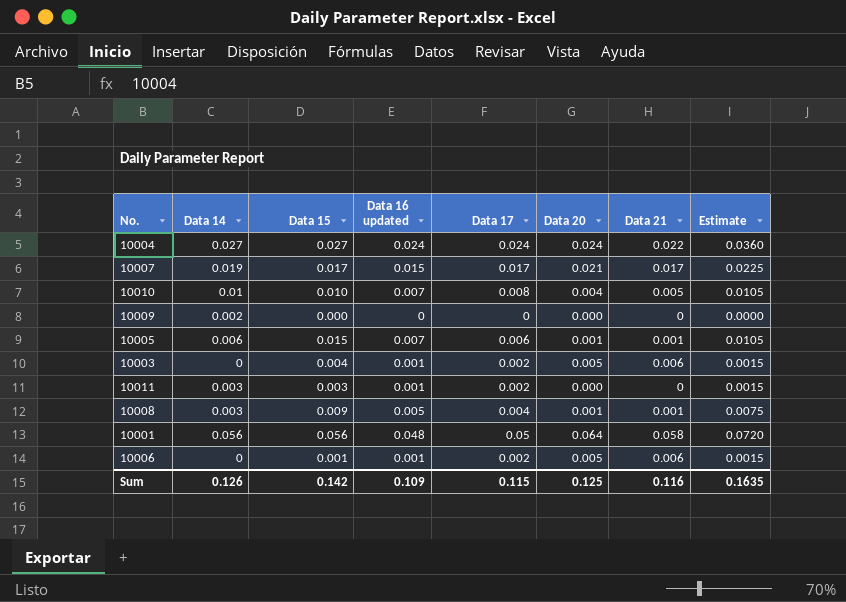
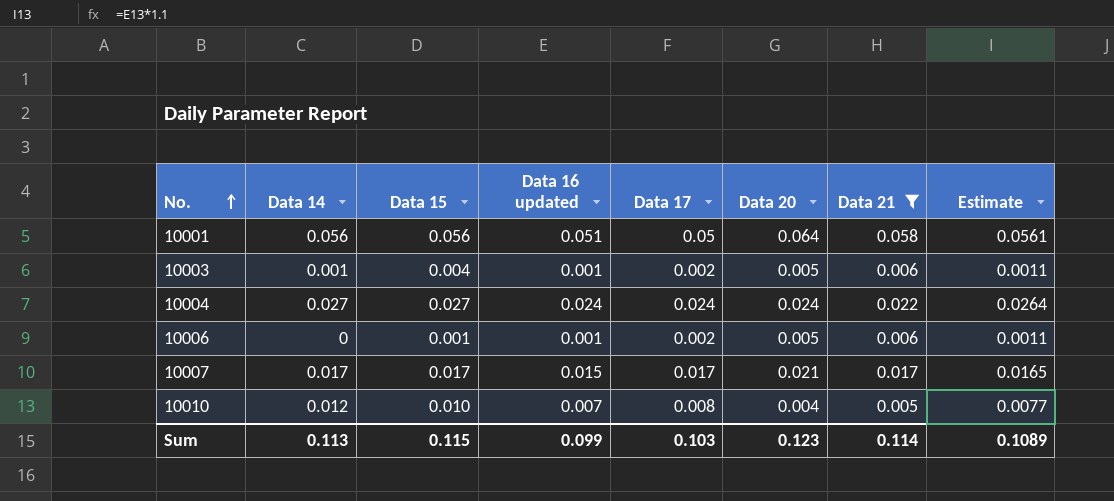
filter: none -> Data 21 >= 0.005
row order: none -> No. ascending
column Estimate | formula: [Data 16 updated] * 1.5 -> [Data 16 updated] * 1.1
10001 | Data 16 updated: 0.048 -> 0.051
10003 | Data 14: 0 -> 0.001
10007 | Data 14: 0.019 -> 0.017
10010 | Data 14: 0.01 -> 0.012
Sum | Data 14: 0.126 -> 0.113
Sum | Data 15: 0.142 -> 0.115
Sum | Data 16 updated: 0.109 -> 0.099
Sum | Data 17: 0.115 -> 0.103
Sum | Data 20: 0.125 -> 0.123
Sum | Data 21: 0.116 -> 0.114
Sum | Estimate: 0.1635 -> 0.1089

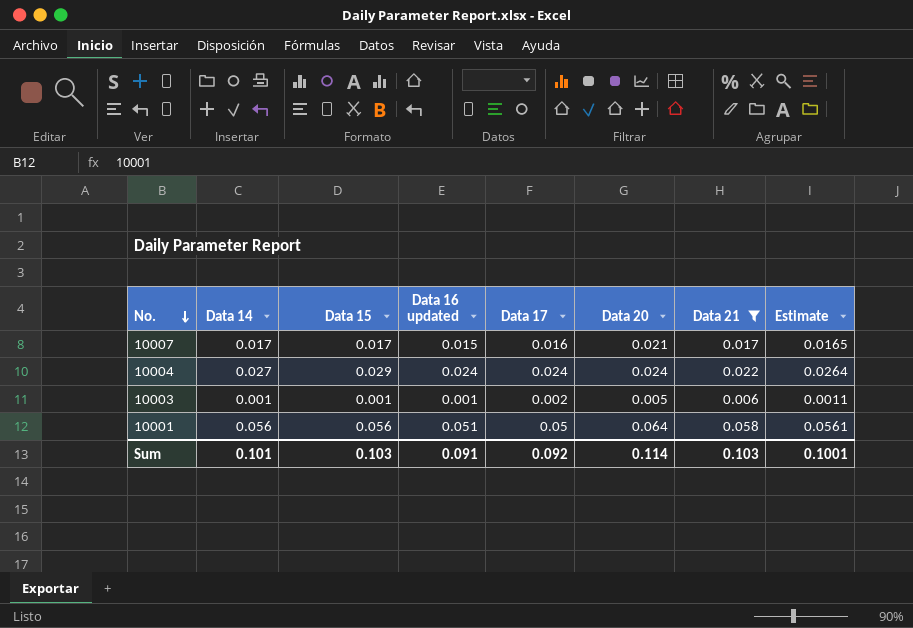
row order: No. ascending -> No. descending
row 10006: 0 | 0.001 | 0.001 | 0.002 | 0.005 | 0.006 | 0.0011 -> none
row 10010: 0.012 | 0.010 | 0.007 | 0.008 | 0.004 | 0.005 | 0.0077 -> none
10007 | Data 17: 0.017 -> 0.016
10004 | Data 15: 0.027 -> 0.029
10003 | Data 15: 0.004 -> 0.001
Sum | Data 14: 0.113 -> 0.101
Sum | Data 15: 0.115 -> 0.103
Sum | Data 16 updated: 0.099 -> 0.091
Sum | Data 17: 0.103 -> 0.092
Sum | Data 20: 0.123 -> 0.114
Sum | Data 21: 0.114 -> 0.103
Sum | Estimate: 0.1089 -> 0.1001

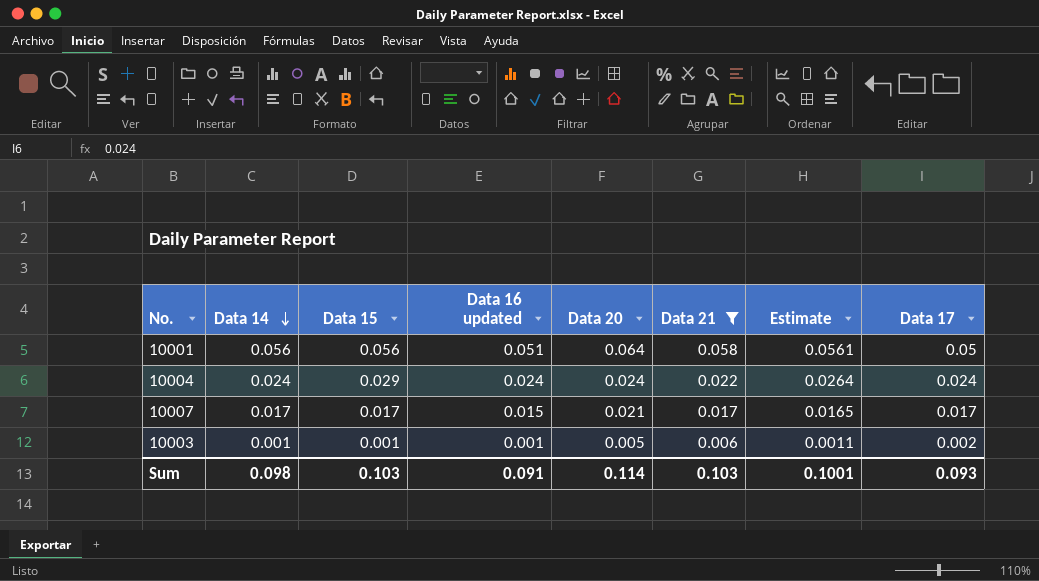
row order: No. descending -> Data 14 descending
column Data 17 | position: 5 -> 8
10004 | Data 14: 0.027 -> 0.024
10007 | Data 17: 0.016 -> 0.017
Sum | Data 14: 0.101 -> 0.098
Sum | Data 17: 0.092 -> 0.093

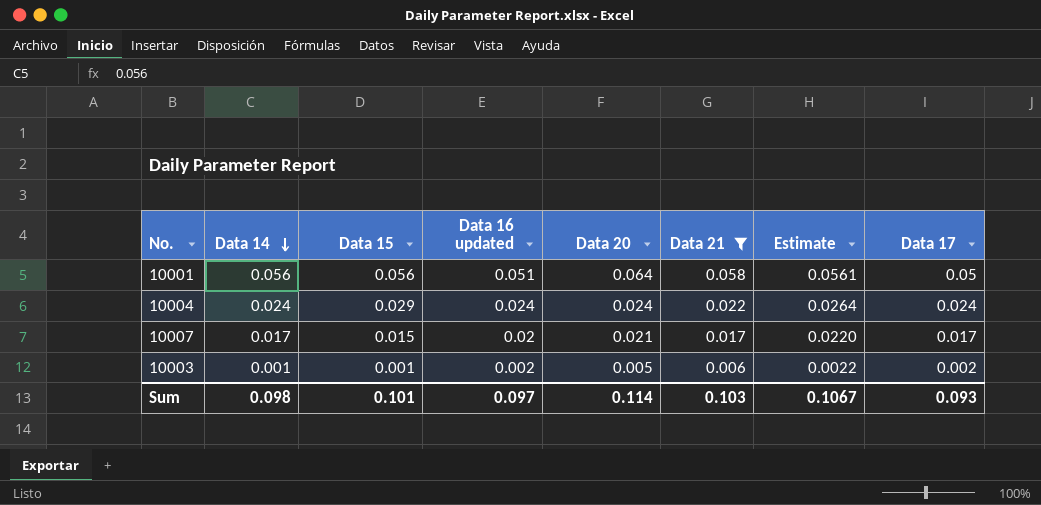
10007 | Data 15: 0.017 -> 0.015
10007 | Data 16 updated: 0.015 -> 0.02
10007 | Estimate: 0.0165 -> 0.0220
10003 | Data 16 updated: 0.001 -> 0.002
10003 | Estimate: 0.0011 -> 0.0022
Sum | Data 15: 0.103 -> 0.101
Sum | Data 16 updated: 0.091 -> 0.097
Sum | Estimate: 0.1001 -> 0.1067

